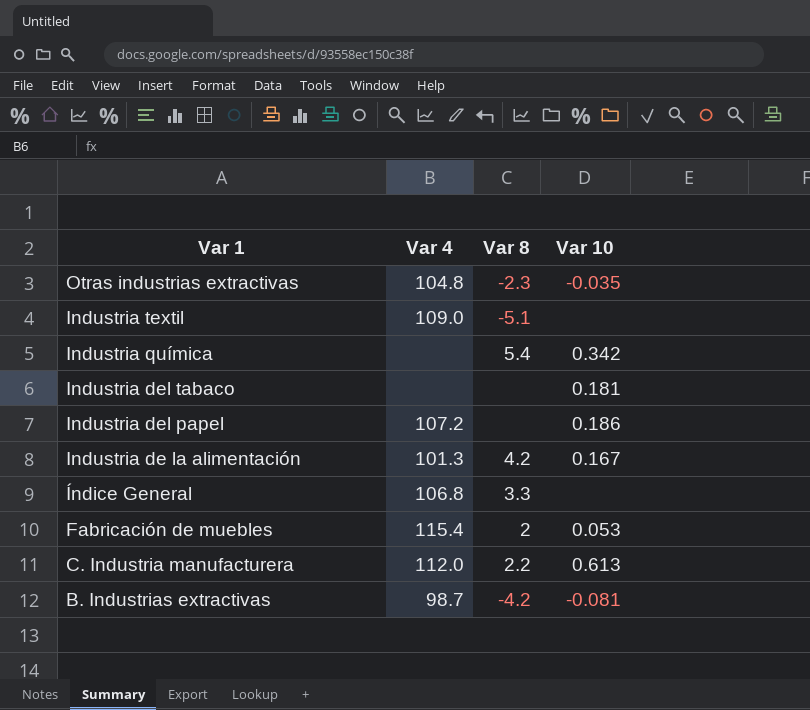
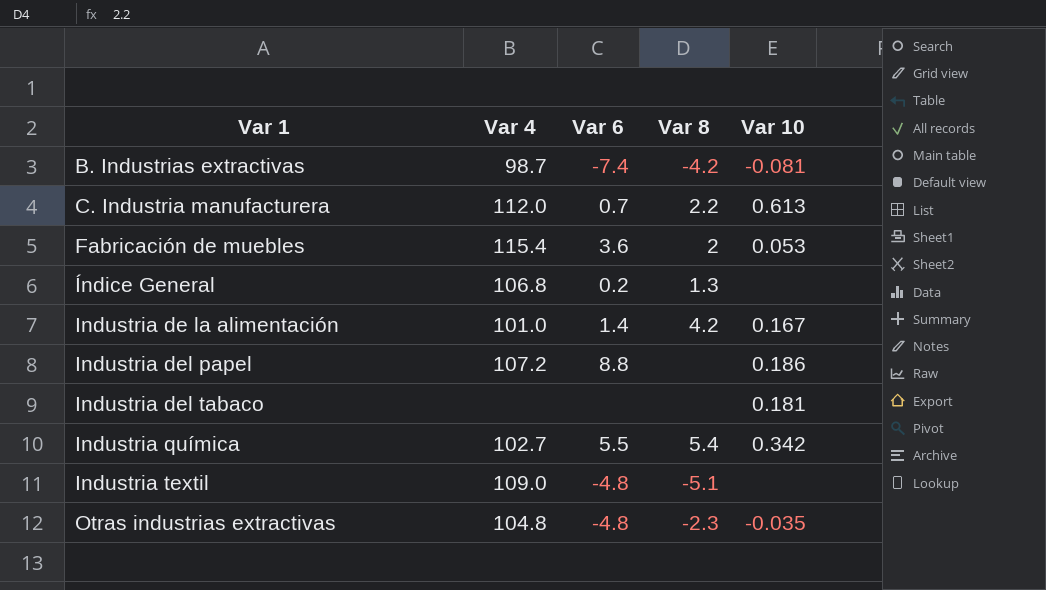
row order: Var 1 descending -> Var 1 ascending
column Var 6 | position: none -> 3
Índice General | Var 8: 3.3 -> 1.3
Industria de la alimentación | Var 4: 101.3 -> 101.0
Industria química | Var 4: none -> 102.7

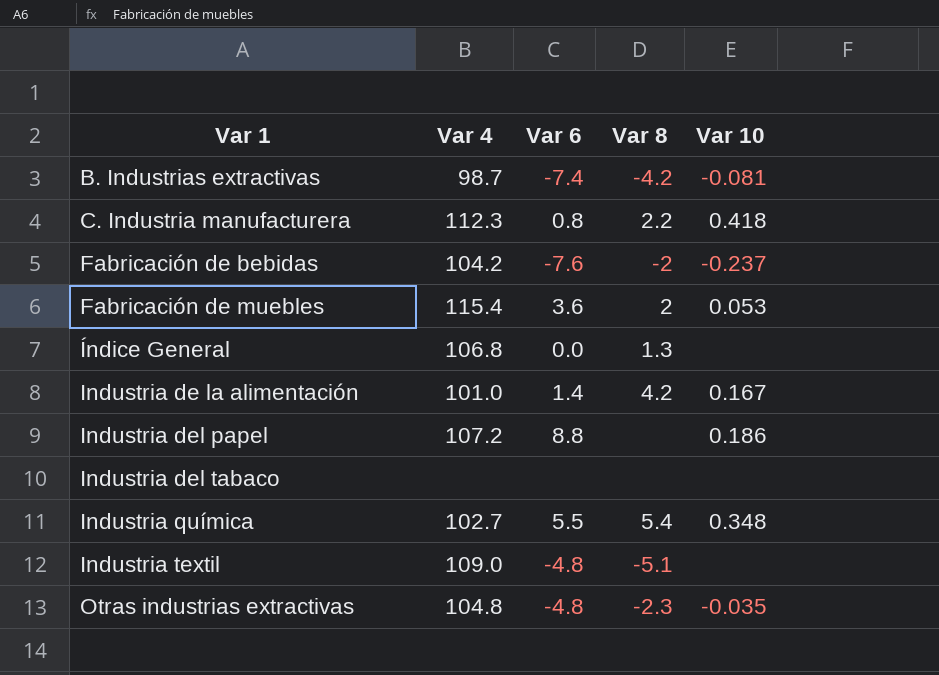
C. Industria manufacturera | Var 4: 112.0 -> 112.3
C. Industria manufacturera | Var 6: 0.7 -> 0.8
C. Industria manufacturera | Var 10: 0.613 -> 0.418
row Fabricación de bebidas: none -> 104.2 | -7.6 | -2 | -0.237
Índice General | Var 6: 0.2 -> 0.0
Industria del tabaco | Var 10: 0.181 -> none
Industria química | Var 10: 0.342 -> 0.348

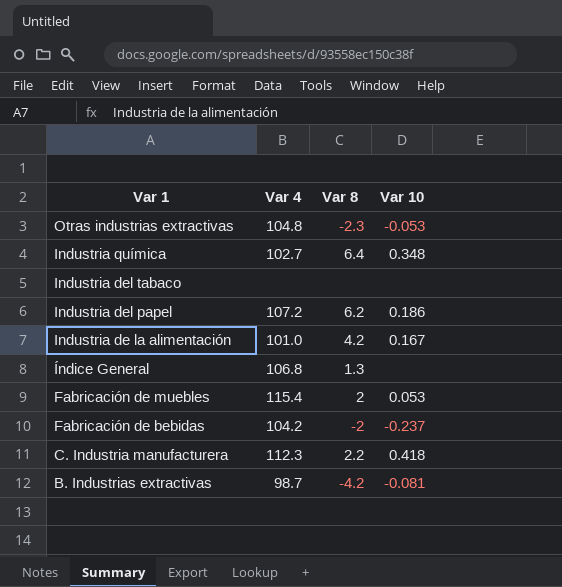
row order: Var 1 ascending -> Var 1 descending
column Var 6 | position: 3 -> none
row Industria textil: 109.0 | -4.8 | -5.1 | none -> none
Otras industrias extractivas | Var 10: -0.035 -> -0.053
Industria química | Var 8: 5.4 -> 6.4
Industria del papel | Var 8: none -> 6.2

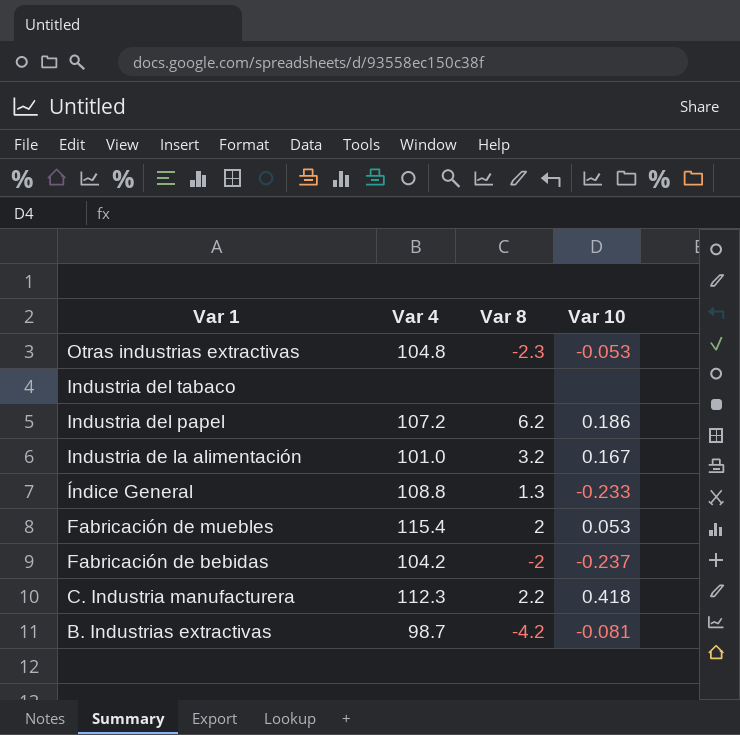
row Industria química: 102.7 | 6.4 | 0.348 -> none
Industria de la alimentación | Var 8: 4.2 -> 3.2
Índice General | Var 4: 106.8 -> 108.8
Índice General | Var 10: none -> -0.233

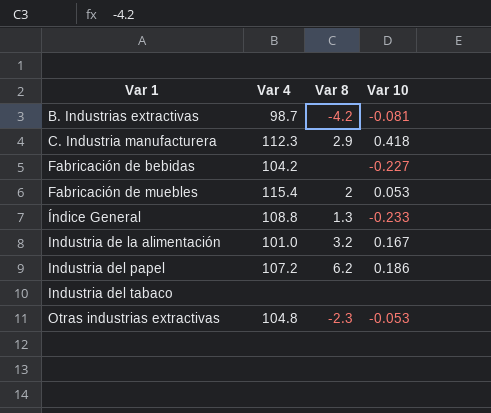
row order: Var 1 descending -> Var 1 ascending
C. Industria manufacturera | Var 8: 2.2 -> 2.9
Fabricación de bebidas | Var 8: -2 -> none
Fabricación de bebidas | Var 10: -0.237 -> -0.227

